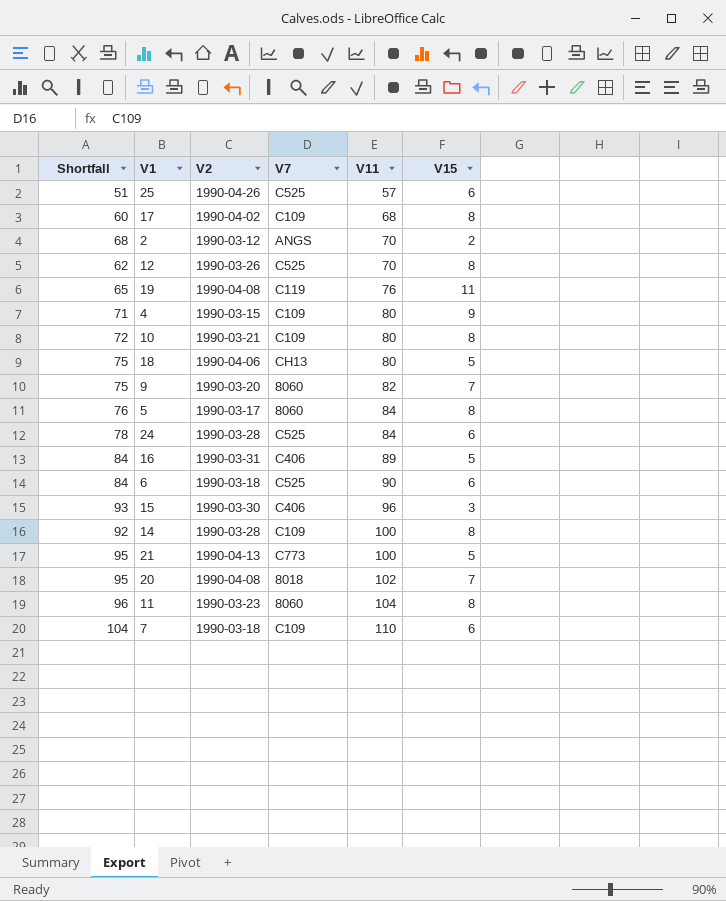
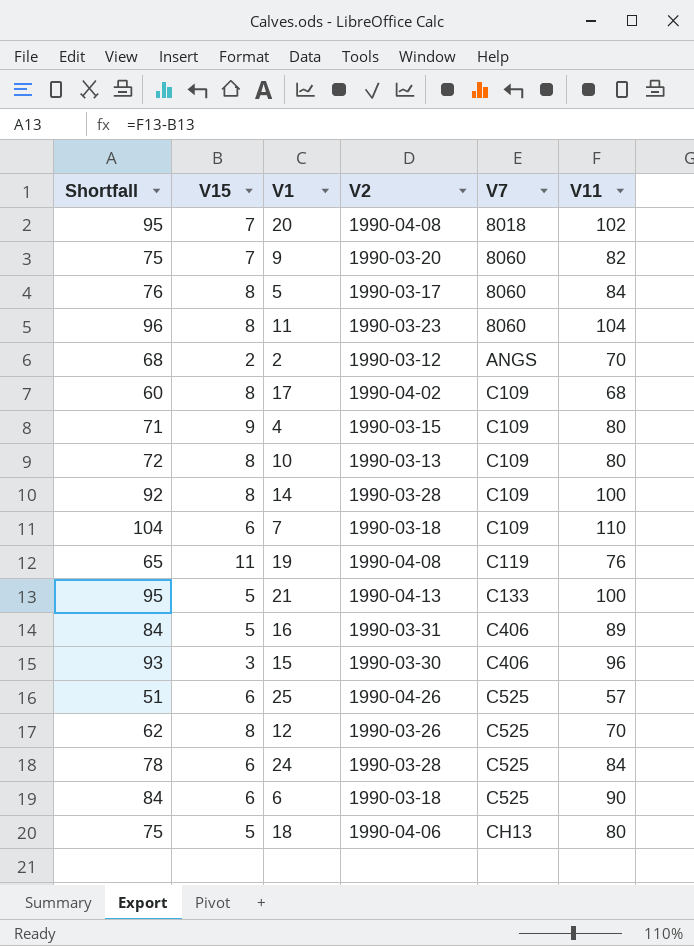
row order: V11 ascending -> V7 ascending
column V15 | position: 6 -> 2
10 | V2: 1990-03-21 -> 1990-03-13
21 | V7: C773 -> C133

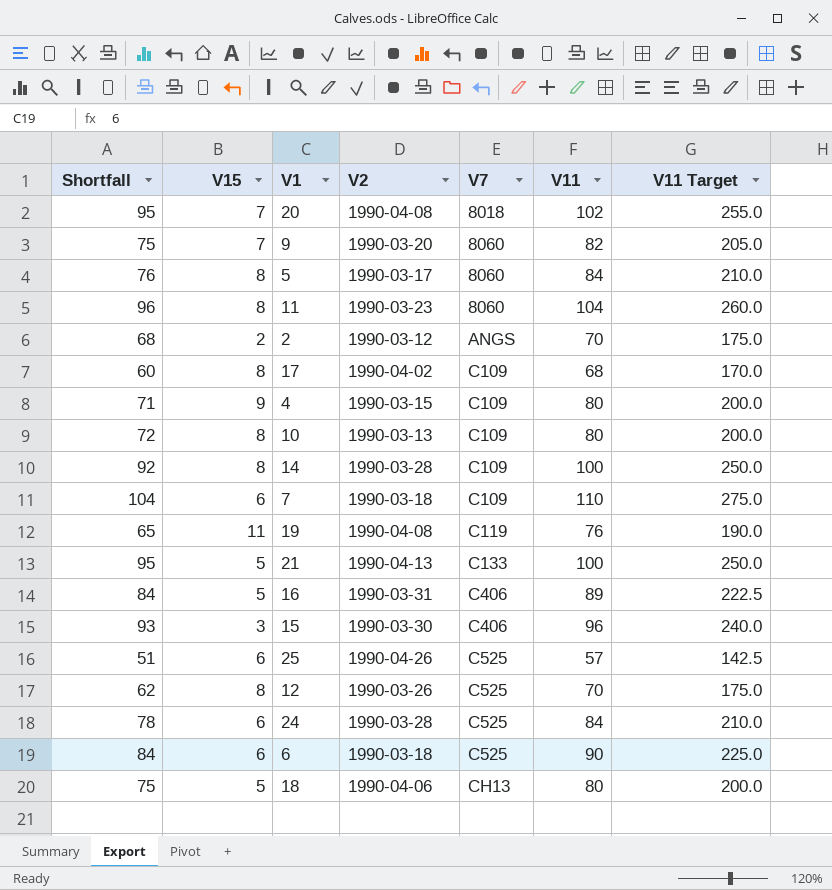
column V11 Target | formula: none -> [V11] * 2.5

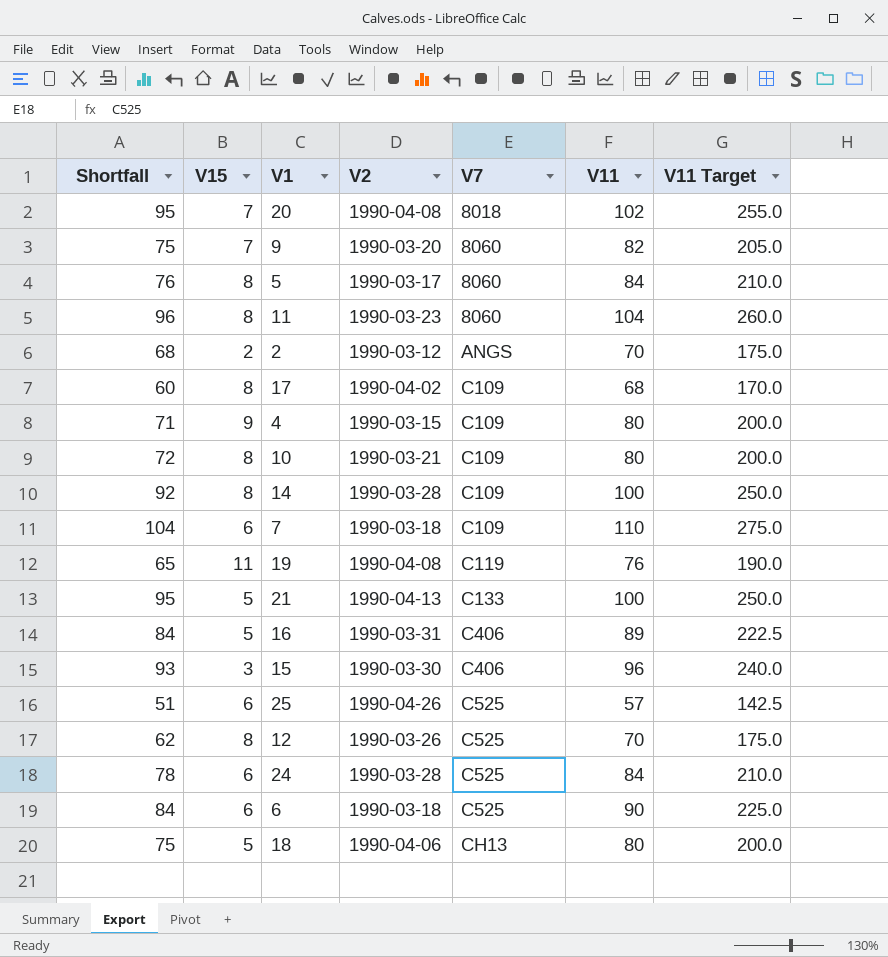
10 | V2: 1990-03-13 -> 1990-03-21

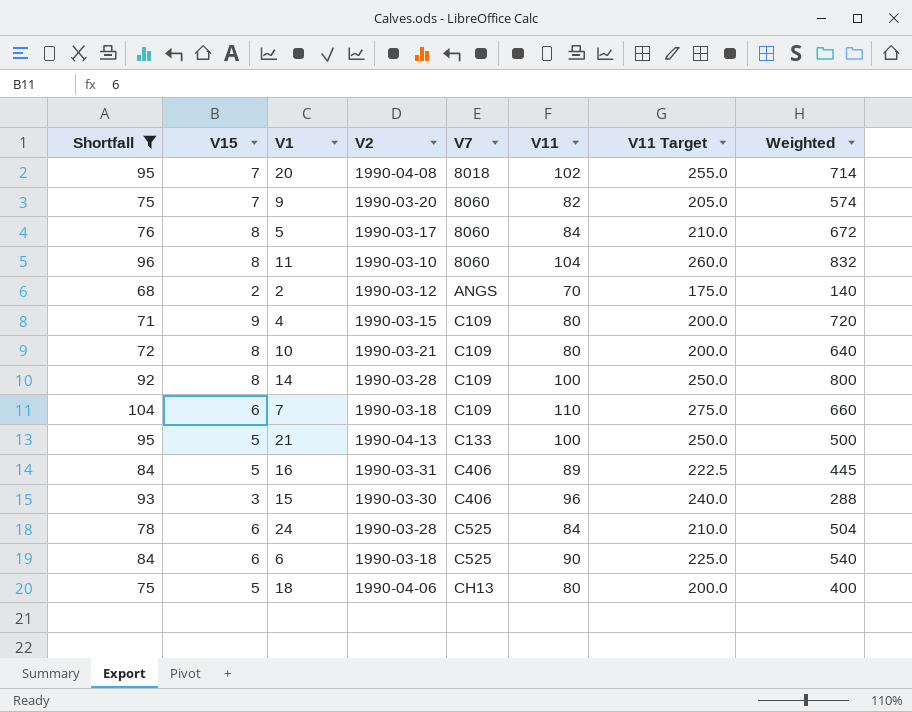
filter: none -> Shortfall >= 68
column Weighted | formula: none -> [V15] * [V11]
11 | V2: 1990-03-23 -> 1990-03-10

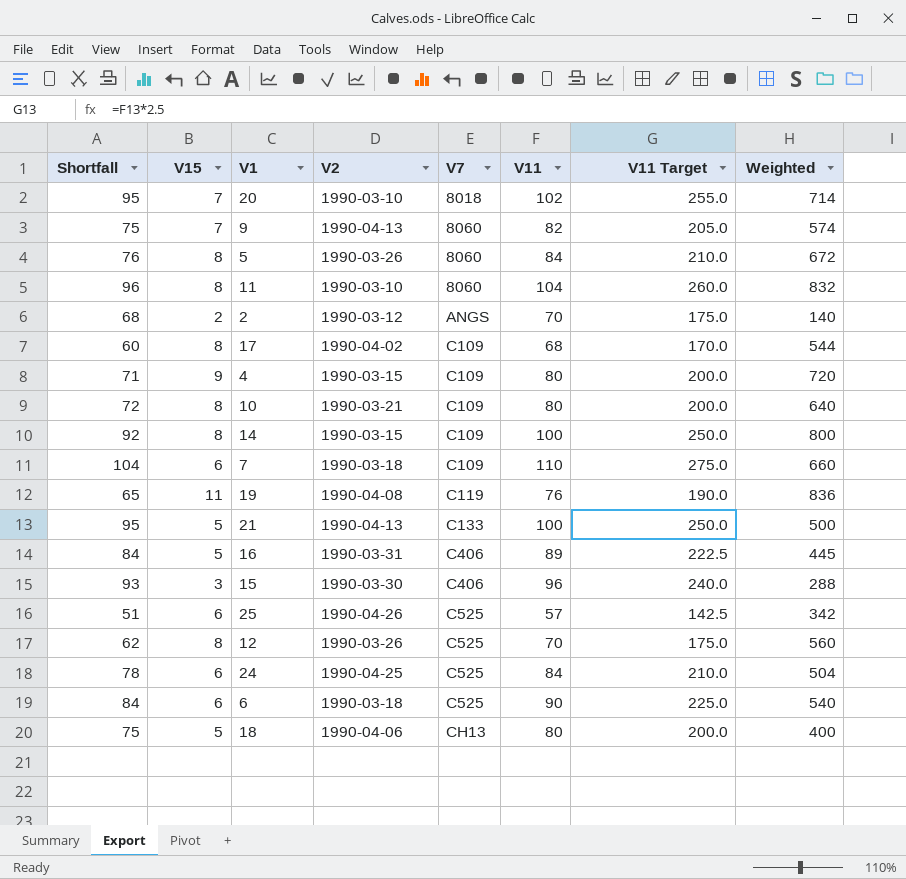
filter: Shortfall >= 68 -> none
20 | V2: 1990-04-08 -> 1990-03-10
9 | V2: 1990-03-20 -> 1990-04-13
5 | V2: 1990-03-17 -> 1990-03-26
14 | V2: 1990-03-28 -> 1990-03-15
24 | V2: 1990-03-28 -> 1990-04-25

